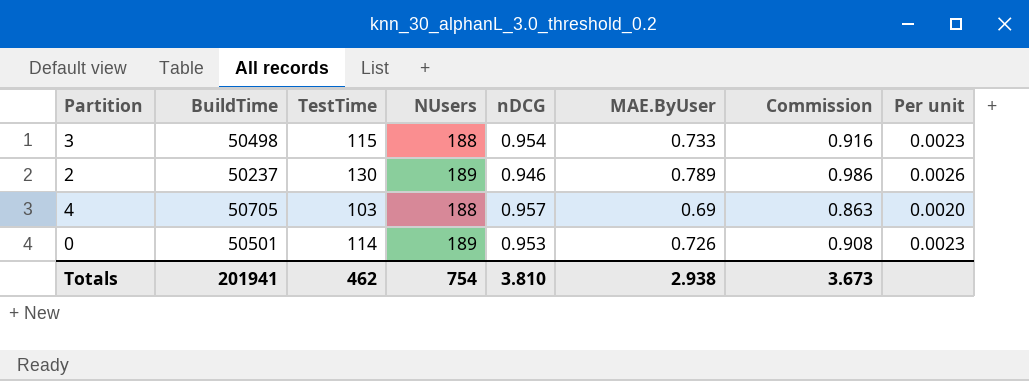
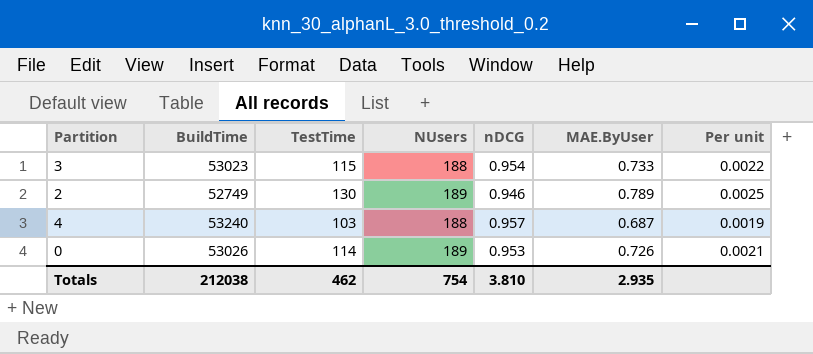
column Commission | formula: [MAE.ByUser] * 1.25 -> none
3 | BuildTime: 50498 -> 53023
3 | Per unit: 0.0023 -> 0.0022
2 | BuildTime: 50237 -> 52749
2 | Per unit: 0.0026 -> 0.0025
4 | BuildTime: 50705 -> 53240
4 | MAE.ByUser: 0.69 -> 0.687
4 | Per unit: 0.0020 -> 0.0019
0 | BuildTime: 50501 -> 53026
0 | Per unit: 0.0023 -> 0.0021
Totals | BuildTime: 201941 -> 212038
Totals | MAE.ByUser: 2.938 -> 2.935

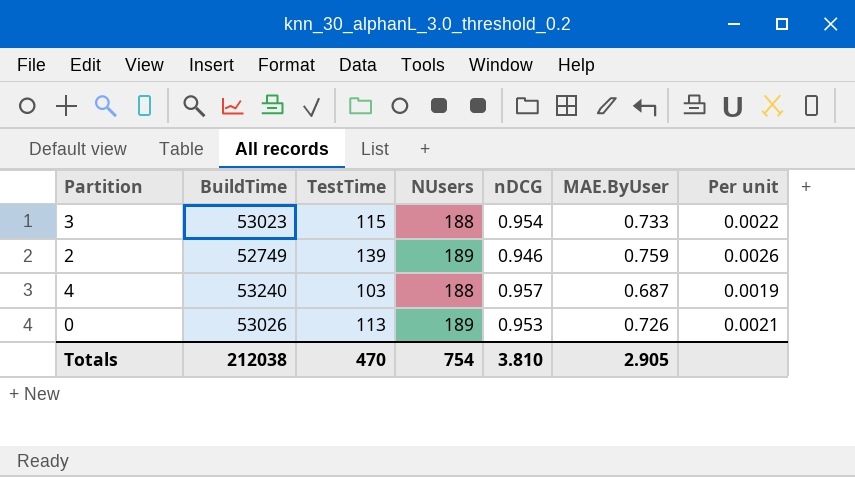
2 | TestTime: 130 -> 139
2 | MAE.ByUser: 0.789 -> 0.759
2 | Per unit: 0.0025 -> 0.0026
0 | TestTime: 114 -> 113
Totals | TestTime: 462 -> 470
Totals | MAE.ByUser: 2.935 -> 2.905

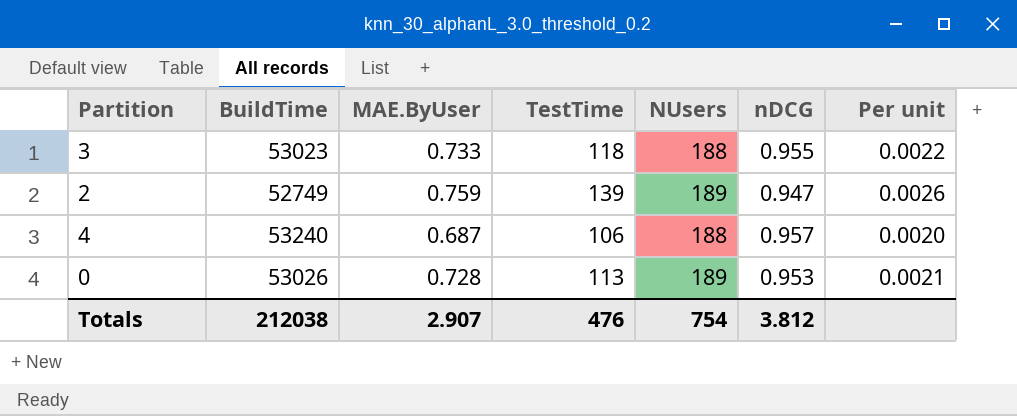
column MAE.ByUser | position: 6 -> 3
3 | TestTime: 115 -> 118
3 | nDCG: 0.954 -> 0.955
2 | nDCG: 0.946 -> 0.947
4 | TestTime: 103 -> 106
4 | Per unit: 0.0019 -> 0.0020
0 | MAE.ByUser: 0.726 -> 0.728
Totals | MAE.ByUser: 2.905 -> 2.907
Totals | TestTime: 470 -> 476
Totals | nDCG: 3.810 -> 3.812

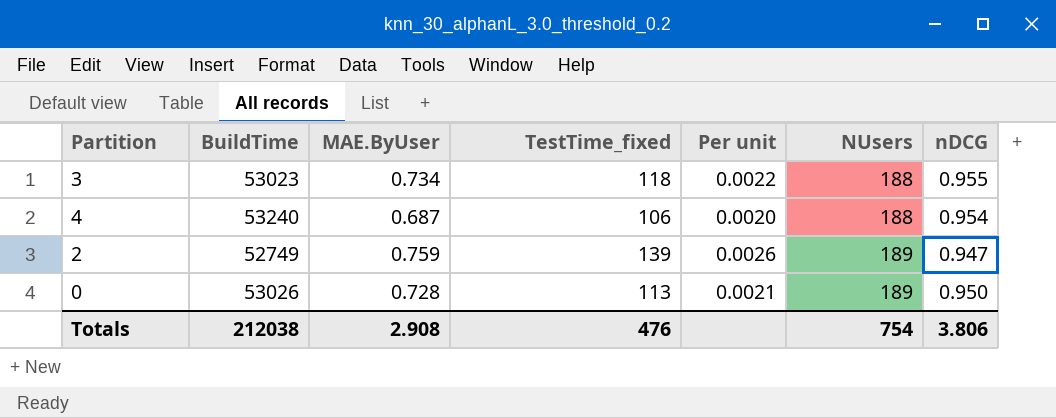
row order: none -> NUsers ascending
column name: TestTime -> TestTime_fixed
column Per unit | position: 7 -> 5
3 | MAE.ByUser: 0.733 -> 0.734
4 | nDCG: 0.957 -> 0.954
0 | nDCG: 0.953 -> 0.950
Totals | MAE.ByUser: 2.907 -> 2.908
Totals | nDCG: 3.812 -> 3.806

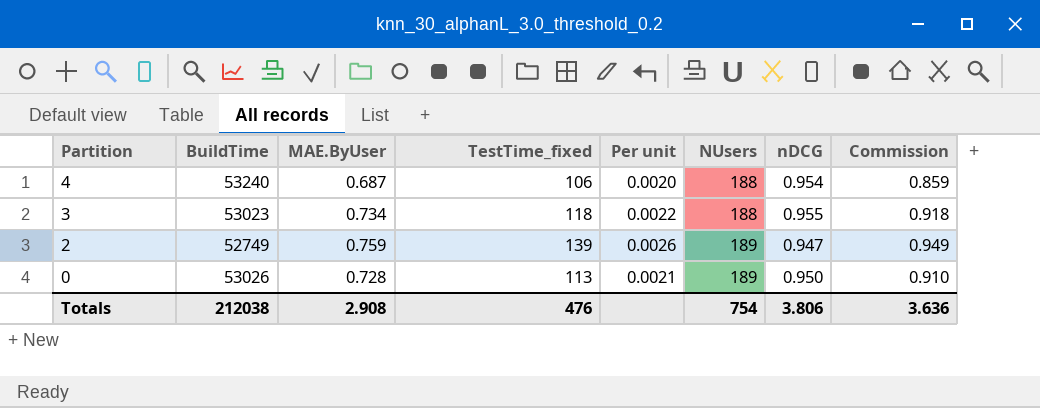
row order: NUsers ascending -> Partition descending
column Commission | formula: none -> [MAE.ByUser] * 1.25

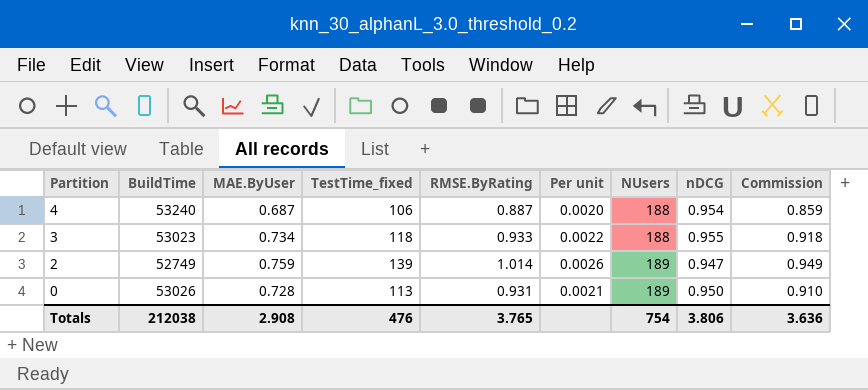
column RMSE.ByRating | position: none -> 5

